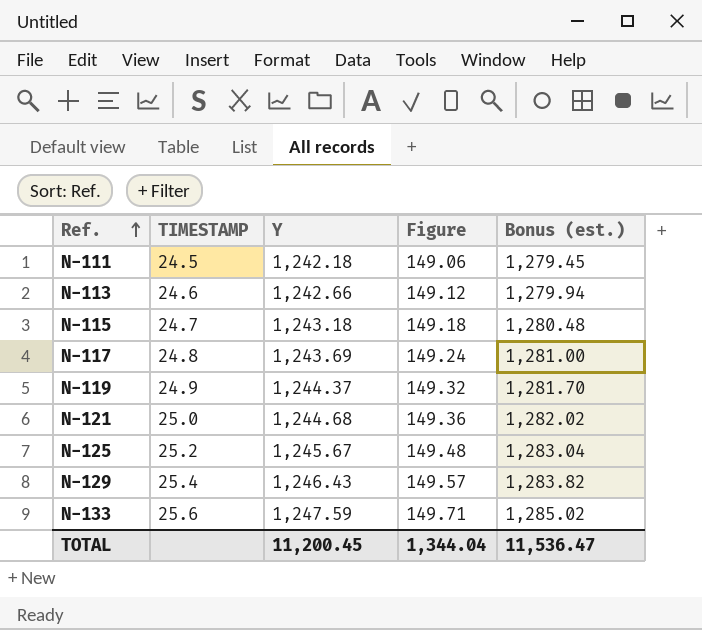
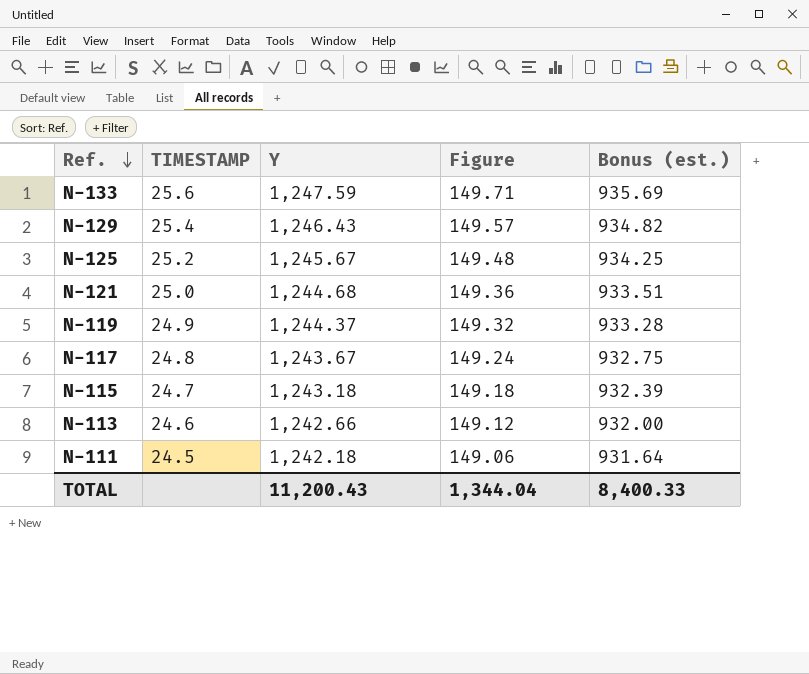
row order: Ref. ascending -> Ref. descending
column Bonus (est.) | formula: [Y] * 1.03 -> [Y] * 0.75
N-117 | Y: 1,243.69 -> 1,243.67
TOTAL | Y: 11,200.45 -> 11,200.43
TOTAL | Bonus (est.): 11,536.47 -> 8,400.33

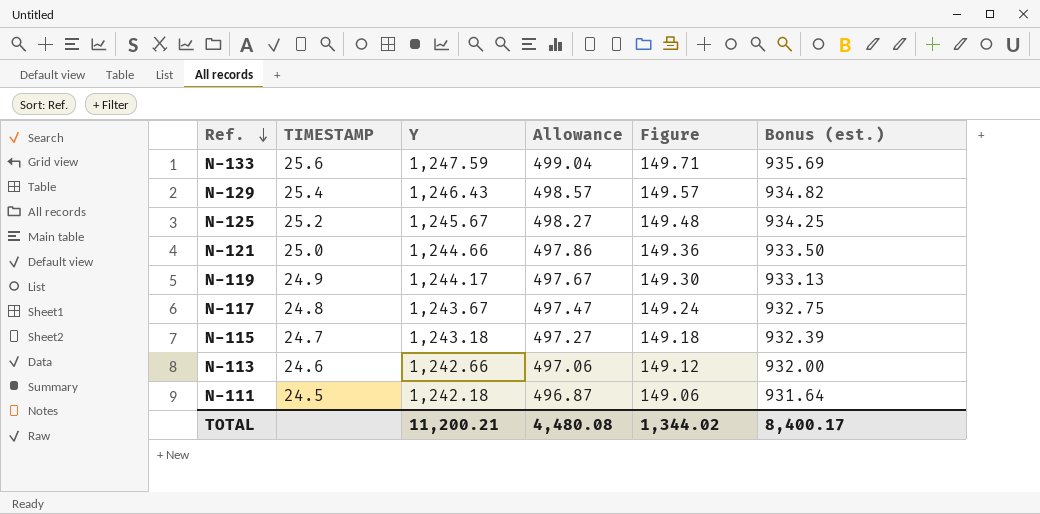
column Allowance | formula: none -> [Y] * 0.4
N-121 | Y: 1,244.68 -> 1,244.66
N-121 | Bonus (est.): 933.51 -> 933.50
N-119 | Y: 1,244.37 -> 1,244.17
N-119 | Figure: 149.32 -> 149.30
N-119 | Bonus (est.): 933.28 -> 933.13
TOTAL | Y: 11,200.43 -> 11,200.21
TOTAL | Figure: 1,344.04 -> 1,344.02
TOTAL | Bonus (est.): 8,400.33 -> 8,400.17

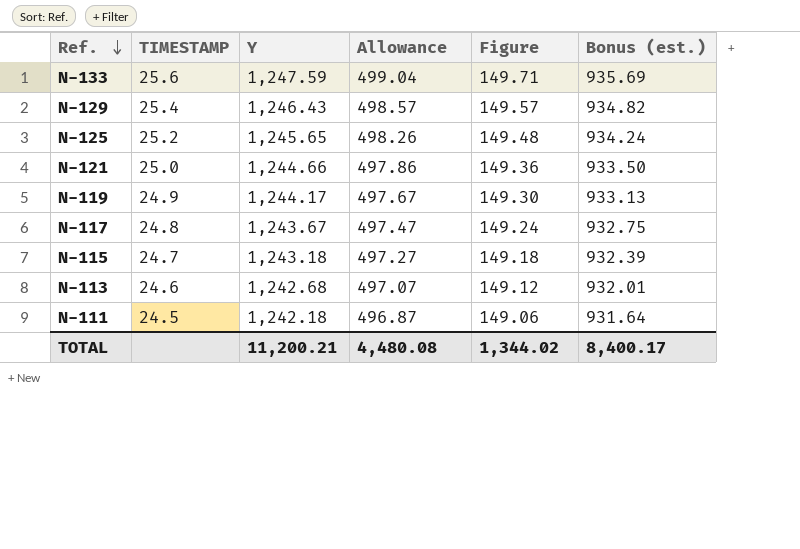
N-125 | Y: 1,245.67 -> 1,245.65
N-125 | Allowance: 498.27 -> 498.26
N-125 | Bonus (est.): 934.25 -> 934.24
N-113 | Y: 1,242.66 -> 1,242.68
N-113 | Allowance: 497.06 -> 497.07
N-113 | Bonus (est.): 932.00 -> 932.01

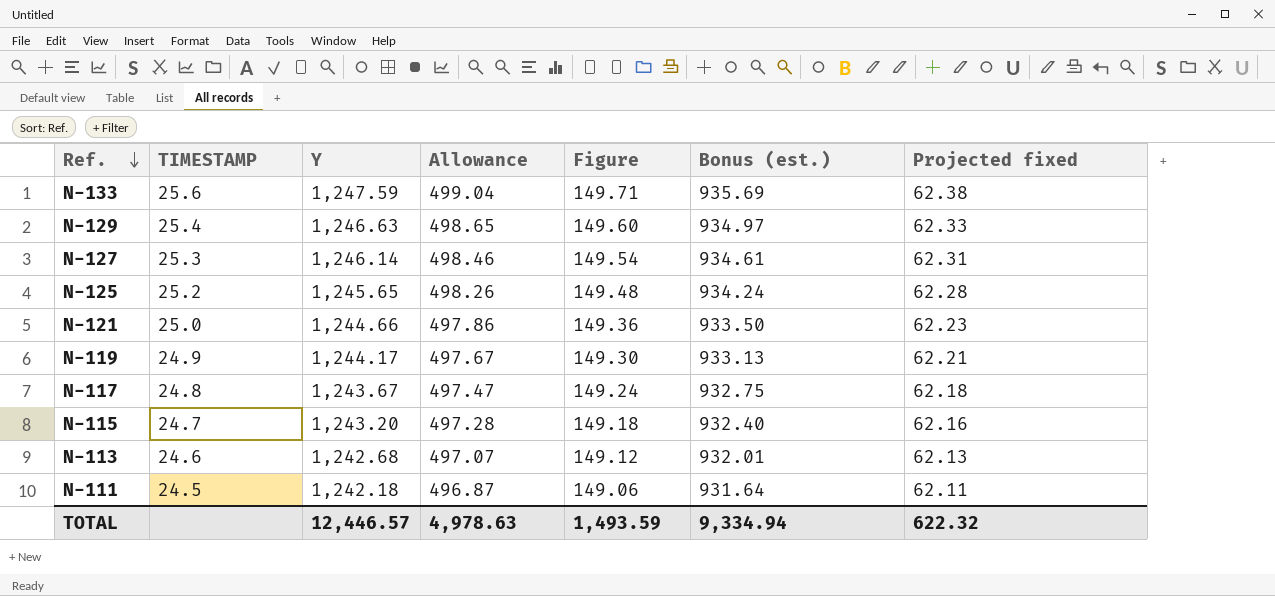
column Projected fixed | formula: none -> [Y] * 0.05
N-129 | Y: 1,246.43 -> 1,246.63
N-129 | Allowance: 498.57 -> 498.65
N-129 | Figure: 149.57 -> 149.60
N-129 | Bonus (est.): 934.82 -> 934.97
row N-127: none -> 25.3 | 1,246.14 | 498.46 | 149.54 | 934.61 | 62.31
N-115 | Y: 1,243.18 -> 1,243.20
N-115 | Allowance: 497.27 -> 497.28
N-115 | Bonus (est.): 932.39 -> 932.40
TOTAL | Y: 11,200.21 -> 12,446.57
TOTAL | Allowance: 4,480.08 -> 4,978.63
TOTAL | Figure: 1,344.02 -> 1,493.59
TOTAL | Bonus (est.): 8,400.17 -> 9,334.94

